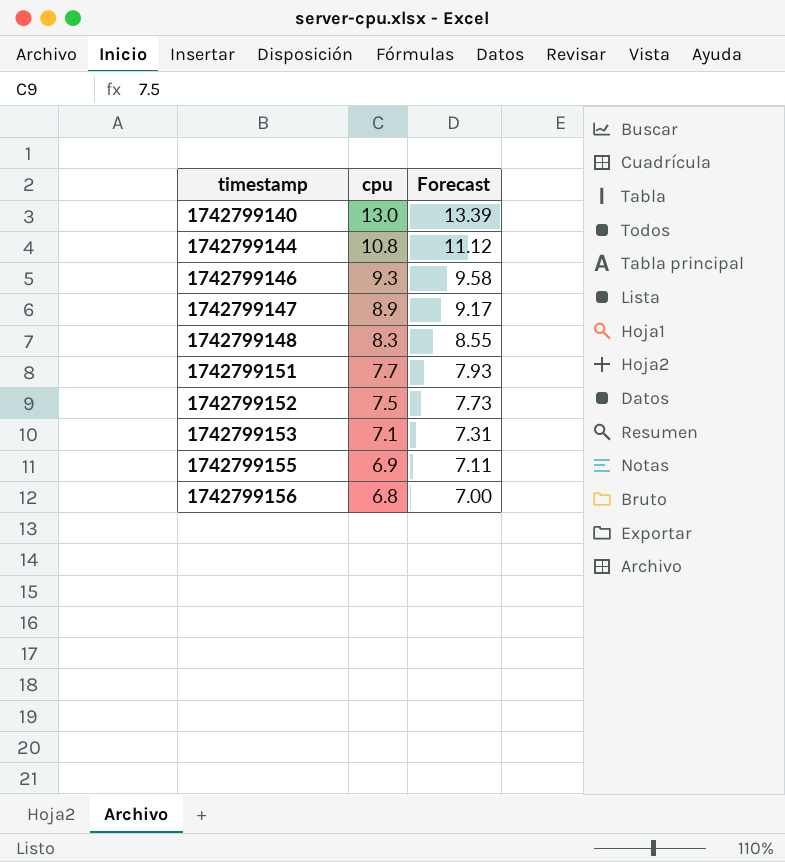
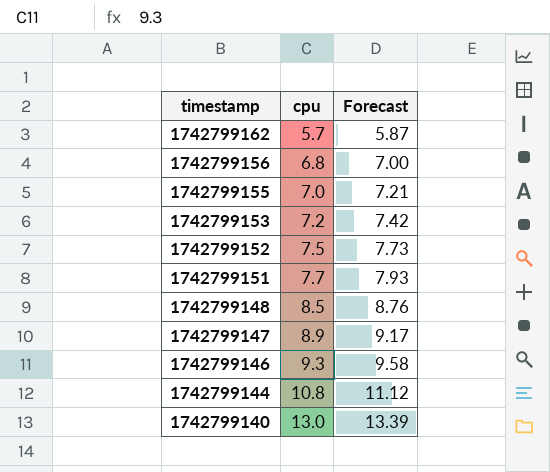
row order: timestamp ascending -> timestamp descending
row 1742799162: none -> 5.7 | 5.87
1742799155 | cpu: 6.9 -> 7.0
1742799155 | Forecast: 7.11 -> 7.21
1742799153 | cpu: 7.1 -> 7.2
1742799153 | Forecast: 7.31 -> 7.42
1742799148 | cpu: 8.3 -> 8.5
1742799148 | Forecast: 8.55 -> 8.76

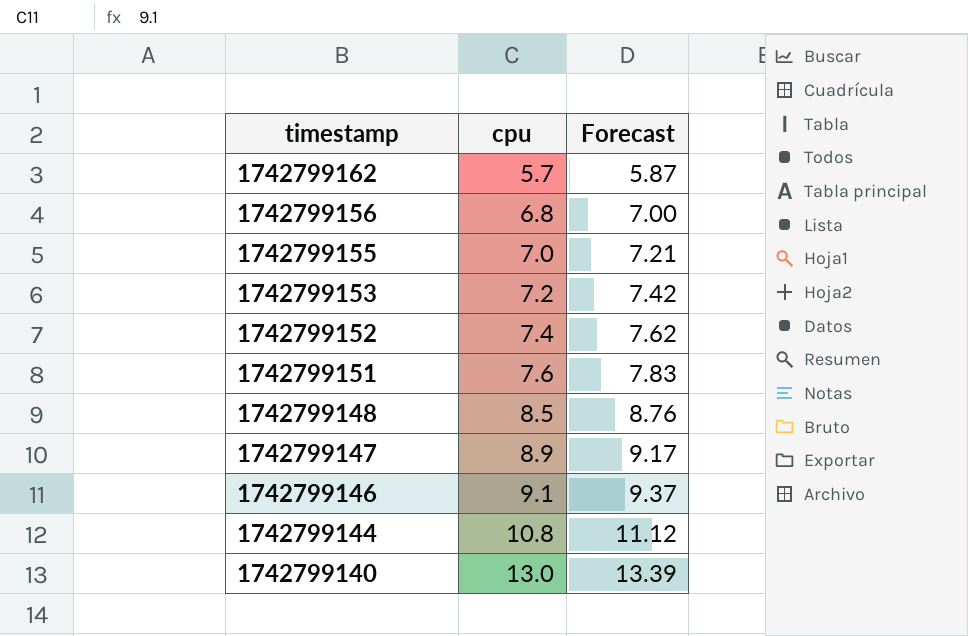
1742799152 | cpu: 7.5 -> 7.4
1742799152 | Forecast: 7.73 -> 7.62
1742799151 | cpu: 7.7 -> 7.6
1742799151 | Forecast: 7.93 -> 7.83
1742799146 | cpu: 9.3 -> 9.1
1742799146 | Forecast: 9.58 -> 9.37

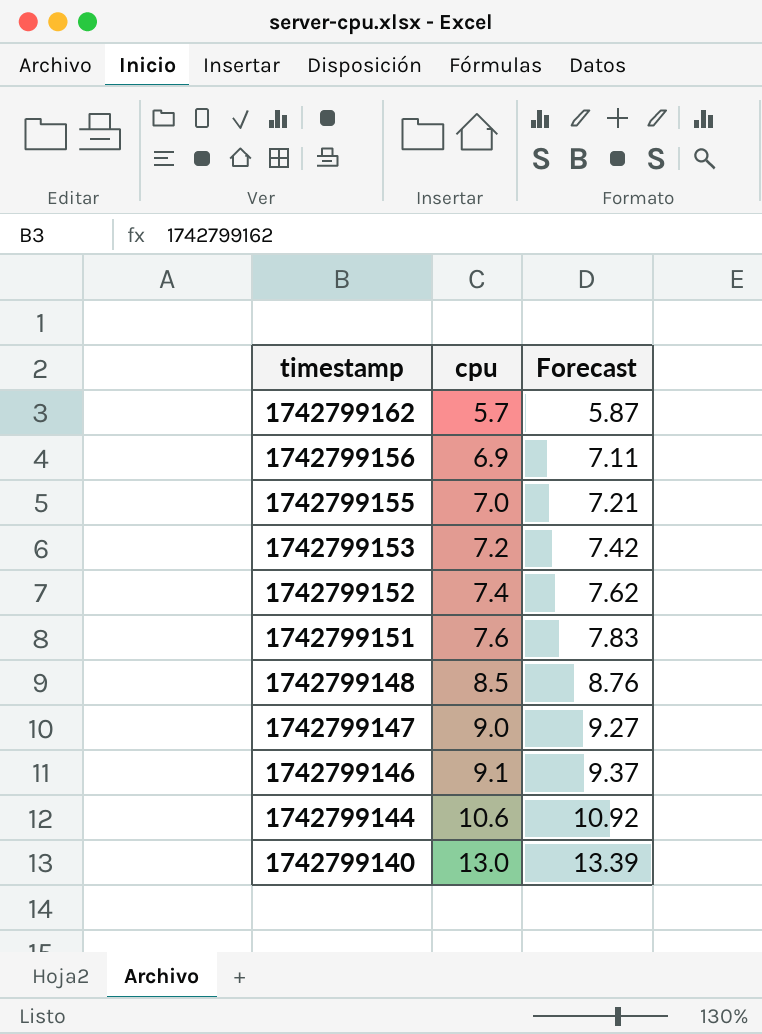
1742799156 | cpu: 6.8 -> 6.9
1742799156 | Forecast: 7.00 -> 7.11
1742799147 | cpu: 8.9 -> 9.0
1742799147 | Forecast: 9.17 -> 9.27
1742799144 | cpu: 10.8 -> 10.6
1742799144 | Forecast: 11.12 -> 10.92

